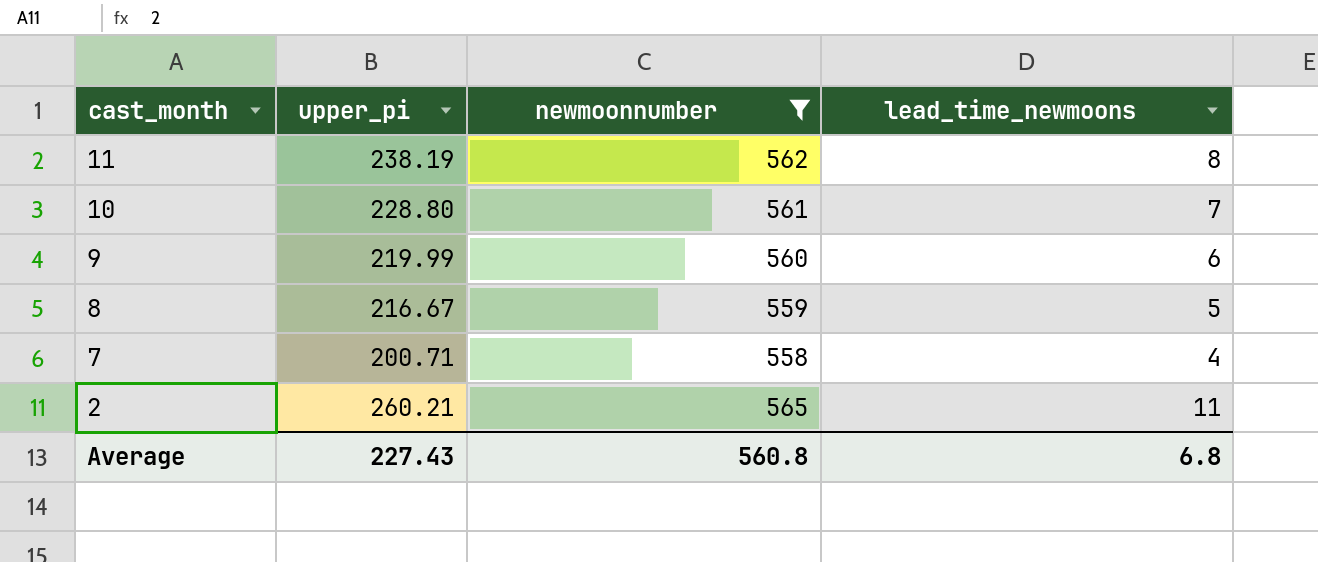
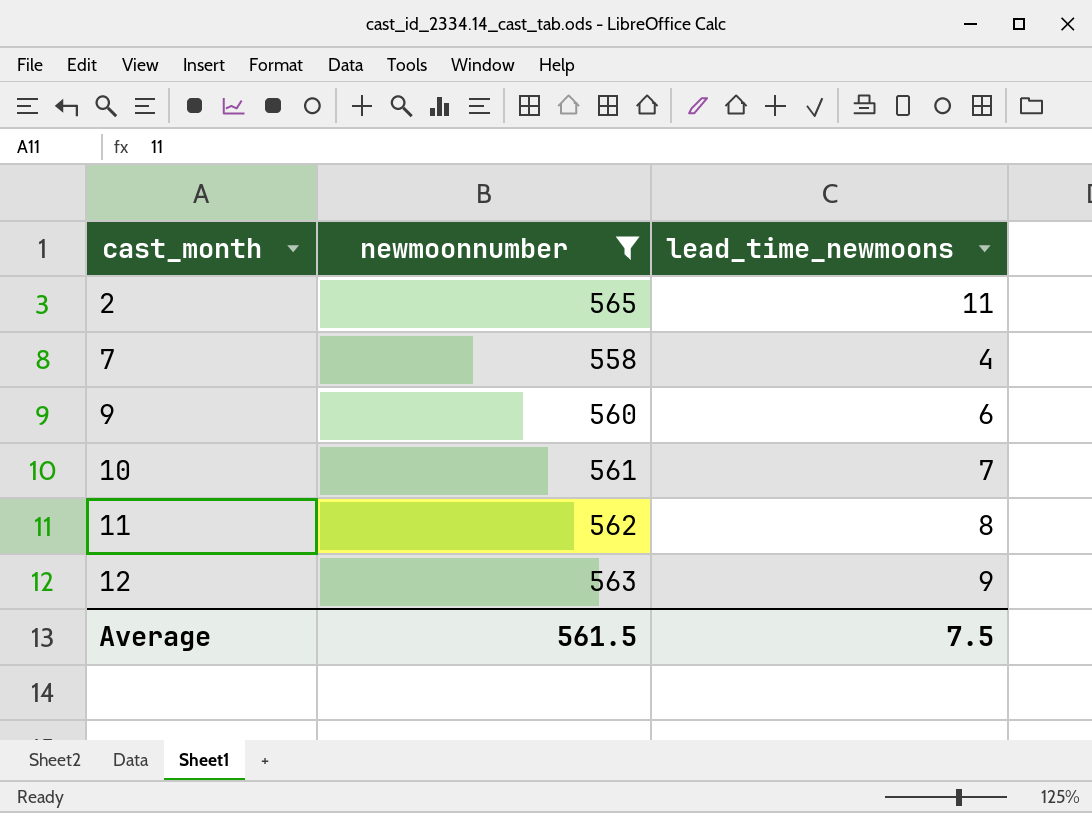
row order: cast_month descending -> cast_month ascending
column upper_pi | position: 2 -> none
row 8: 216.67 | 559 | 5 -> none
row 12: none -> 563 | 9
Average | newmoonnumber: 560.8 -> 561.5
Average | lead_time_newmoons: 6.8 -> 7.5

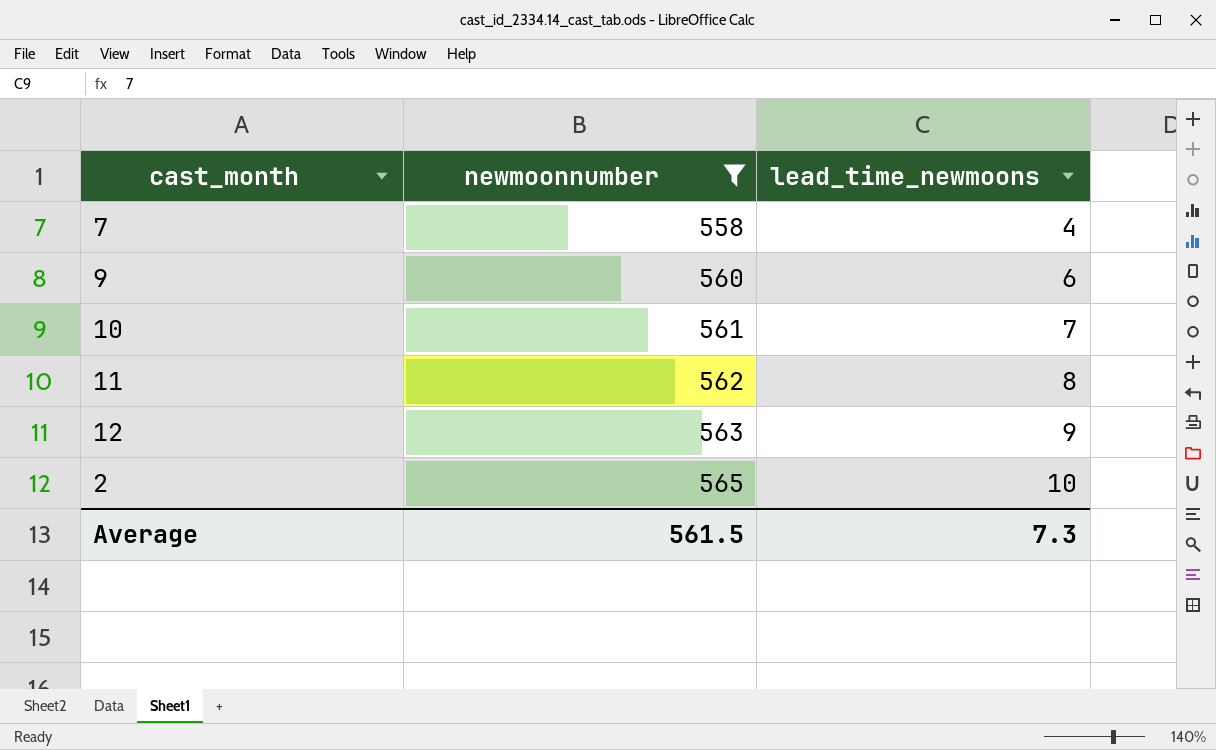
row order: cast_month ascending -> newmoonnumber ascending
2 | lead_time_newmoons: 11 -> 10
Average | lead_time_newmoons: 7.5 -> 7.3

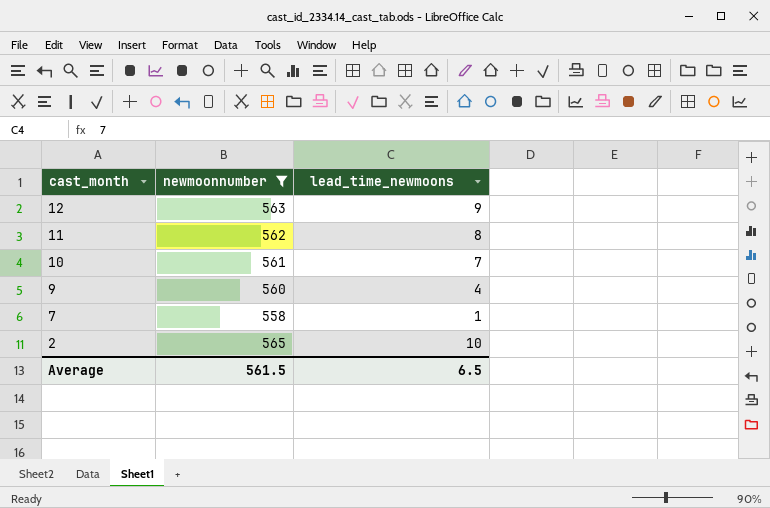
row order: newmoonnumber ascending -> cast_month descending
9 | lead_time_newmoons: 6 -> 4
7 | lead_time_newmoons: 4 -> 1
Average | lead_time_newmoons: 7.3 -> 6.5

